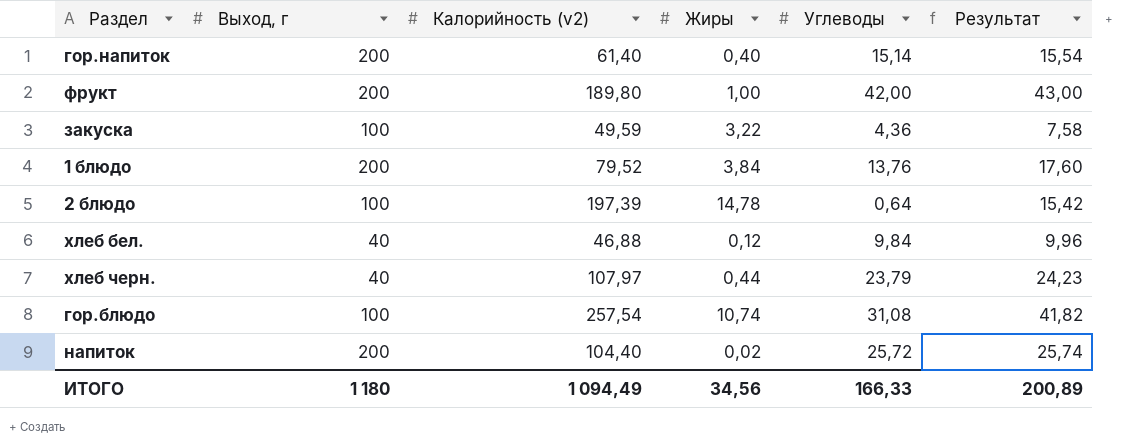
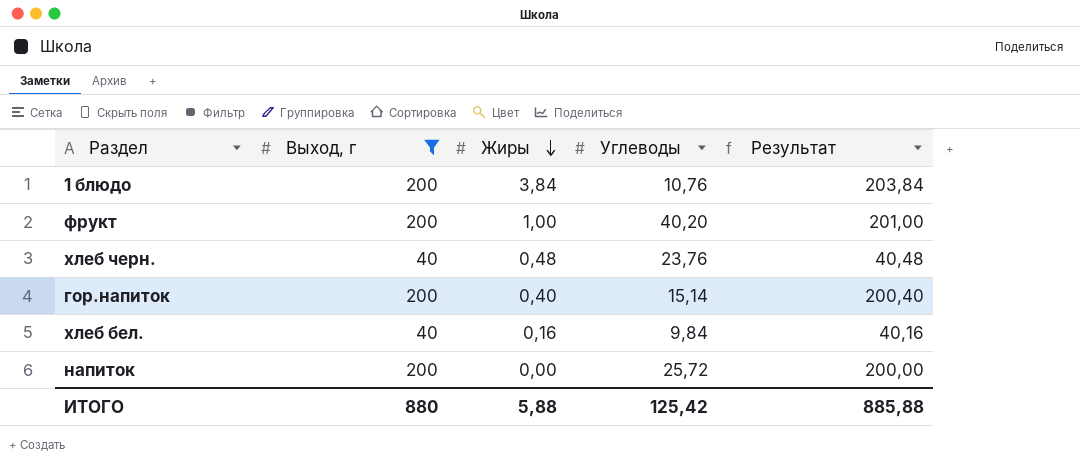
filter: none -> Выход, г != 100
row order: none -> Жиры descending
column Калорийность (v2) | position: 3 -> none
column Результат | formula: [Жиры] + [Углеводы] -> [Выход, г] + [Жиры]
1 блюдо | Углеводы: 13,76 -> 10,76
фрукт | Углеводы: 42,00 -> 40,20
хлеб черн. | Жиры: 0,44 -> 0,48
хлеб черн. | Углеводы: 23,79 -> 23,76
хлеб бел. | Жиры: 0,12 -> 0,16
напиток | Жиры: 0,02 -> 0,00
ИТОГО | Выход, г: 1 180 -> 880
ИТОГО | Жиры: 34,56 -> 5,88
ИТОГО | Углеводы: 166,33 -> 125,42
ИТОГО | Результат: 200,89 -> 885,88

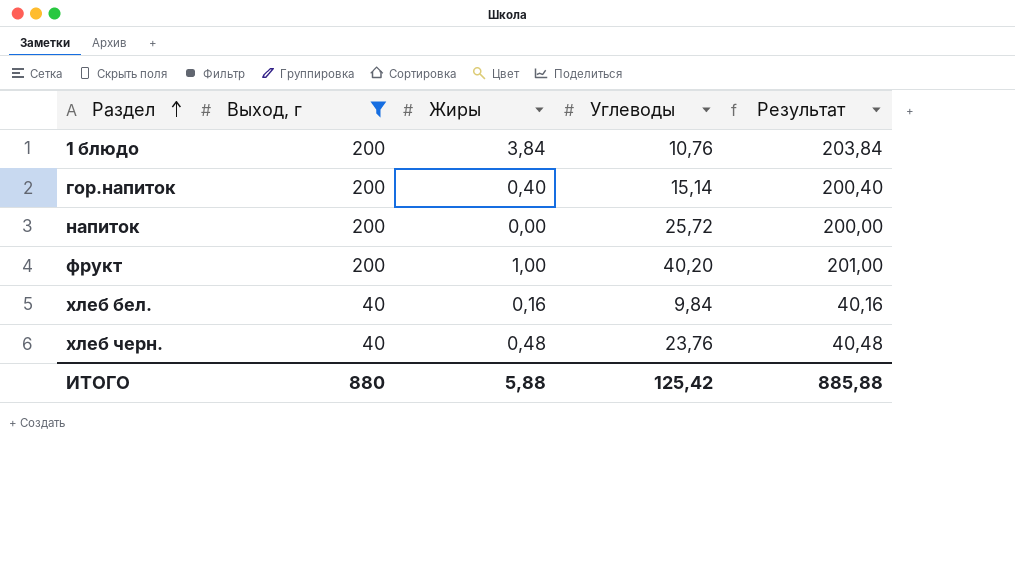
row order: Жиры descending -> Раздел ascending

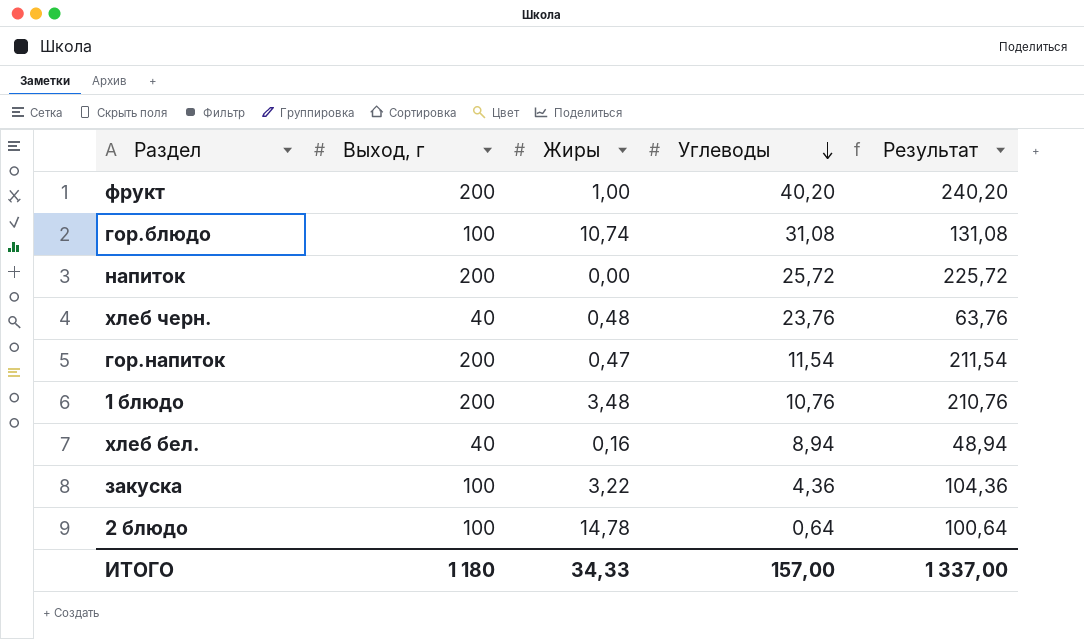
filter: Выход, г != 100 -> none
row order: Раздел ascending -> Углеводы descending
column Результат | formula: [Выход, г] + [Жиры] -> [Выход, г] + [Углеводы]
гор.напиток | Жиры: 0,40 -> 0,47
гор.напиток | Углеводы: 15,14 -> 11,54
1 блюдо | Жиры: 3,84 -> 3,48
хлеб бел. | Углеводы: 9,84 -> 8,94
ИТОГО | Выход, г: 880 -> 1 180
ИТОГО | Жиры: 5,88 -> 34,33
ИТОГО | Углеводы: 125,42 -> 157,00
ИТОГО | Результат: 885,88 -> 1 337,00

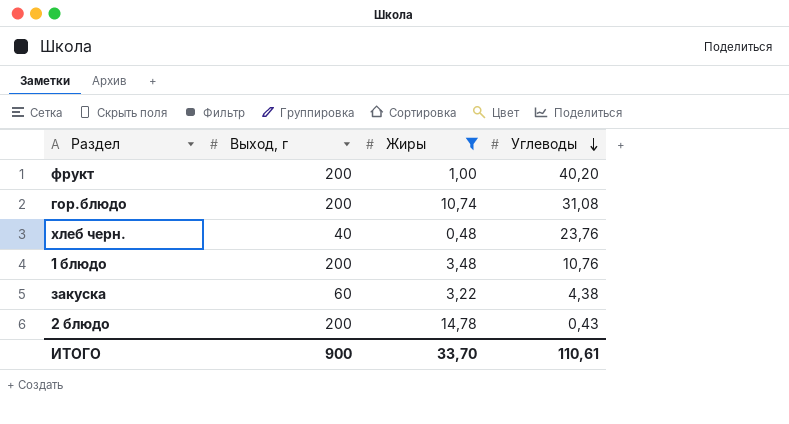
filter: none -> Жиры >= 0,48
column Результат | formula: [Выход, г] + [Углеводы] -> none
гор.блюдо | Выход, г: 100 -> 200
закуска | Выход, г: 100 -> 60
закуска | Углеводы: 4,36 -> 4,38
2 блюдо | Выход, г: 100 -> 200
2 блюдо | Углеводы: 0,64 -> 0,43
ИТОГО | Выход, г: 1 180 -> 900
ИТОГО | Жиры: 34,33 -> 33,70
ИТОГО | Углеводы: 157,00 -> 110,61

